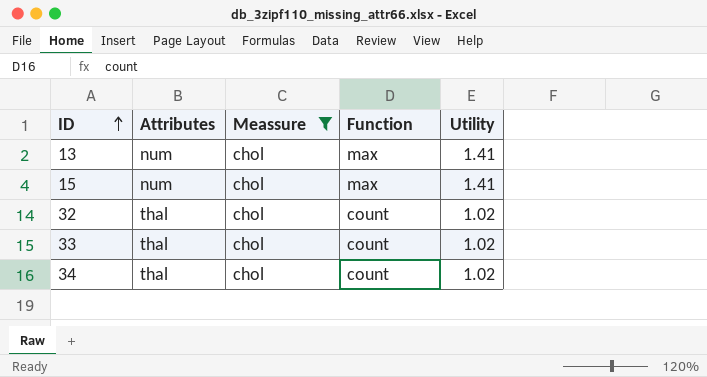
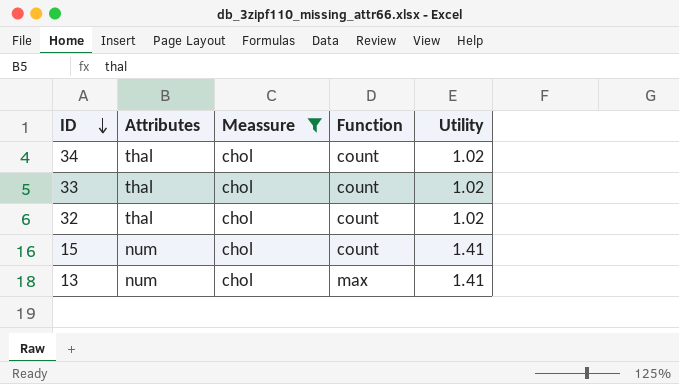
row order: ID ascending -> ID descending
15 | Function: max -> count

